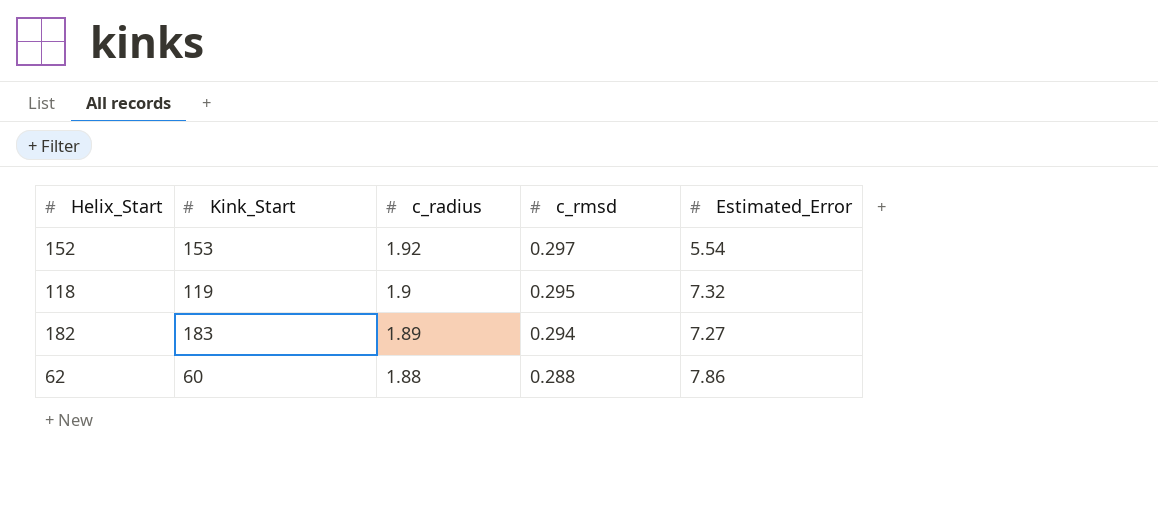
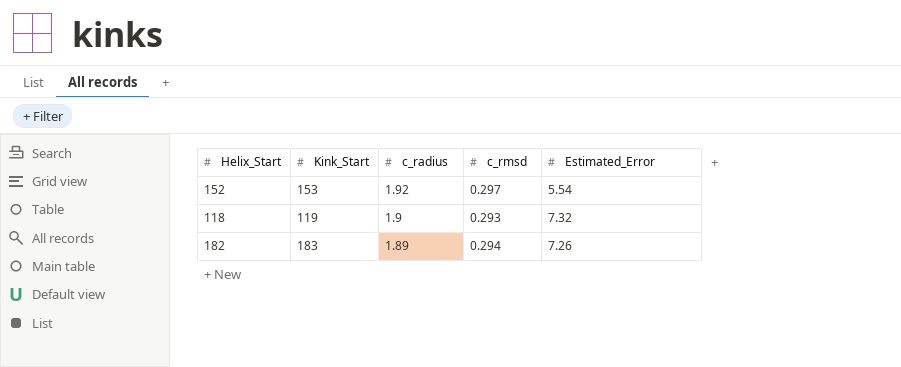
row 62: 60 | 1.88 | 0.288 | 7.86 -> none
118 | c_rmsd: 0.295 -> 0.293
182 | Estimated_Error: 7.27 -> 7.26

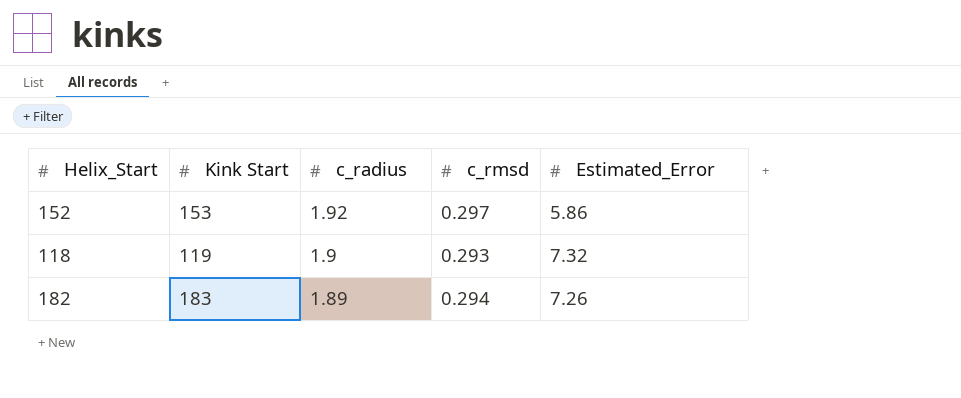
column name: Kink_Start -> Kink Start
152 | Estimated_Error: 5.54 -> 5.86

